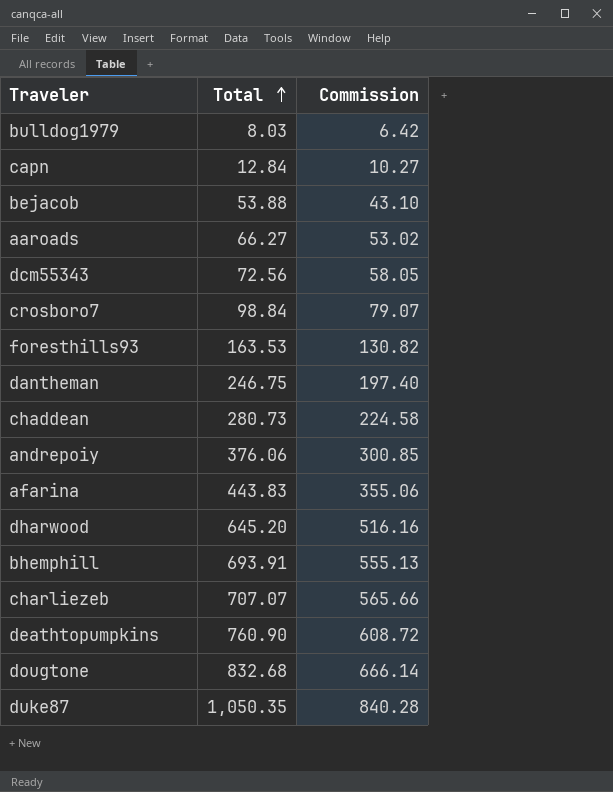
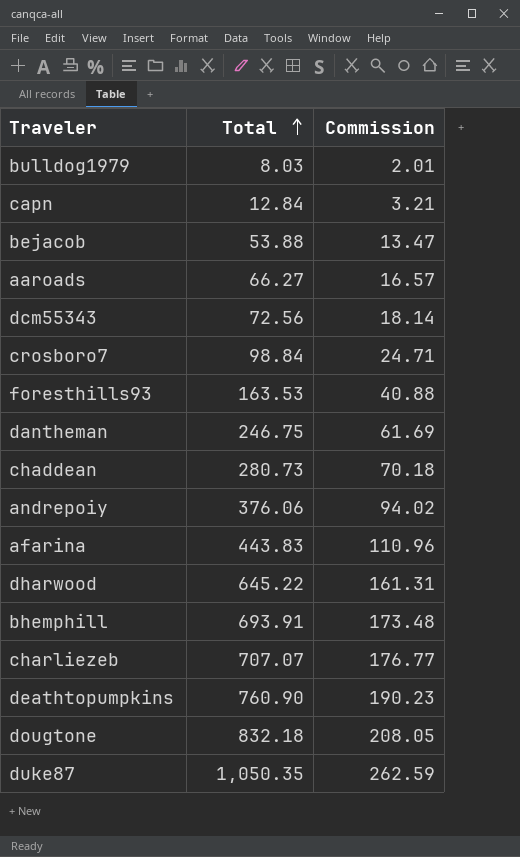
column Commission | formula: [Total] * 0.8 -> [Total] * 0.25
dharwood | Total: 645.20 -> 645.22
dougtone | Total: 832.68 -> 832.18

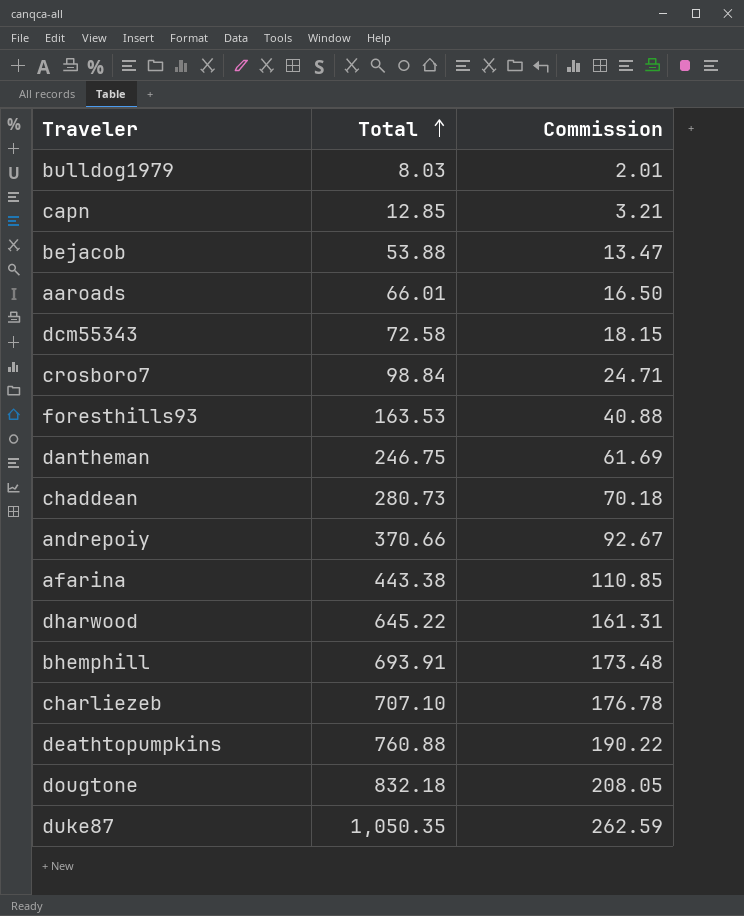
capn | Total: 12.84 -> 12.85
aaroads | Total: 66.27 -> 66.01
aaroads | Commission: 16.57 -> 16.50
dcm55343 | Total: 72.56 -> 72.58
dcm55343 | Commission: 18.14 -> 18.15
andrepoiy | Total: 376.06 -> 370.66
andrepoiy | Commission: 94.02 -> 92.67
afarina | Total: 443.83 -> 443.38
afarina | Commission: 110.96 -> 110.85
charliezeb | Total: 707.07 -> 707.10
charliezeb | Commission: 176.77 -> 176.78
deathtopumpkins | Total: 760.90 -> 760.88
deathtopumpkins | Commission: 190.23 -> 190.22

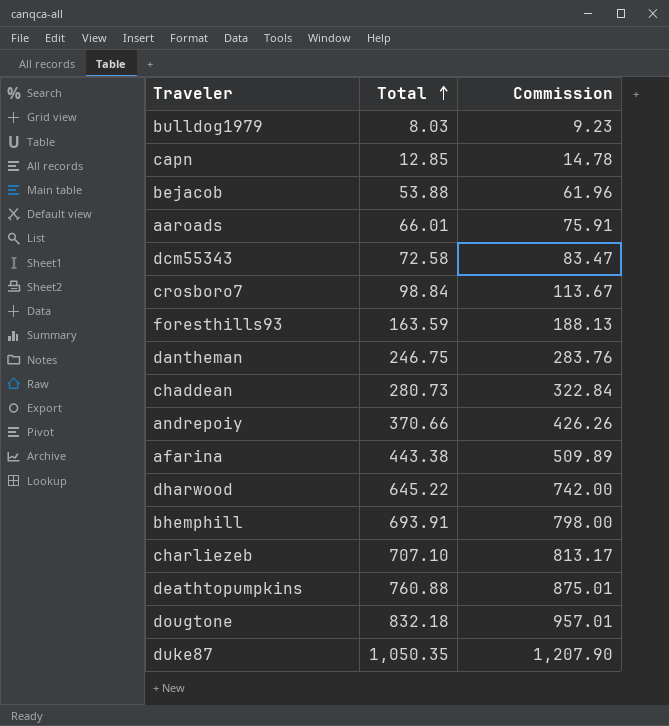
column Commission | formula: [Total] * 0.25 -> [Total] * 1.15
foresthills93 | Total: 163.53 -> 163.59

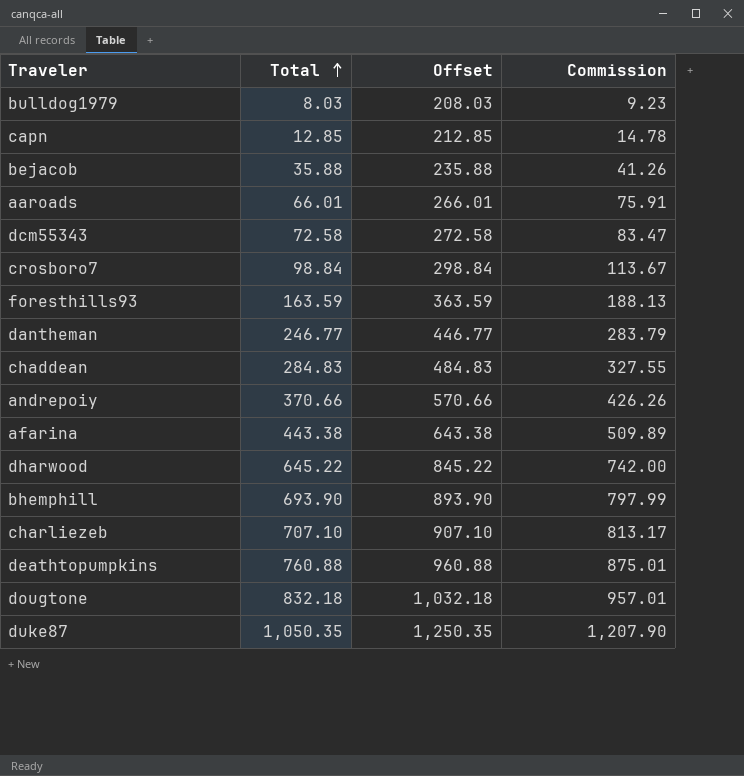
column Offset | formula: none -> [Total] + 200
bejacob | Total: 53.88 -> 35.88
bejacob | Commission: 61.96 -> 41.26
dantheman | Total: 246.75 -> 246.77
dantheman | Commission: 283.76 -> 283.79
chaddean | Total: 280.73 -> 284.83
chaddean | Commission: 322.84 -> 327.55
bhemphill | Total: 693.91 -> 693.90
bhemphill | Commission: 798.00 -> 797.99

